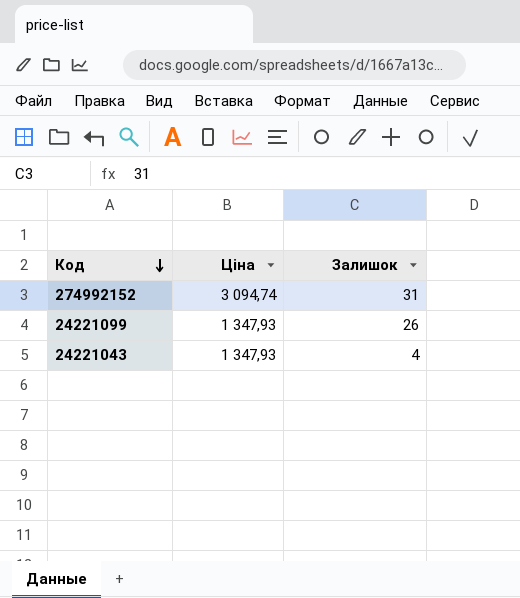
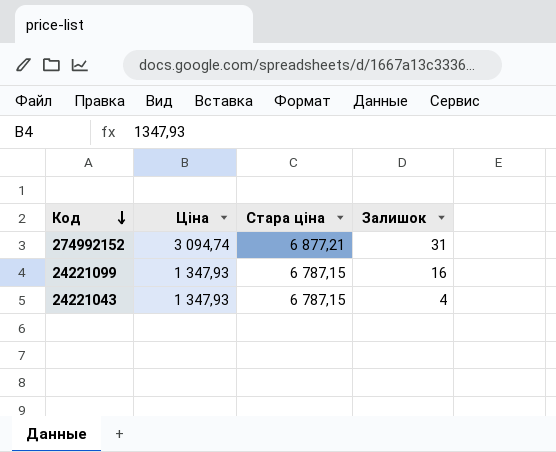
column Стара ціна | position: none -> 3
24221099 | Залишок: 26 -> 16

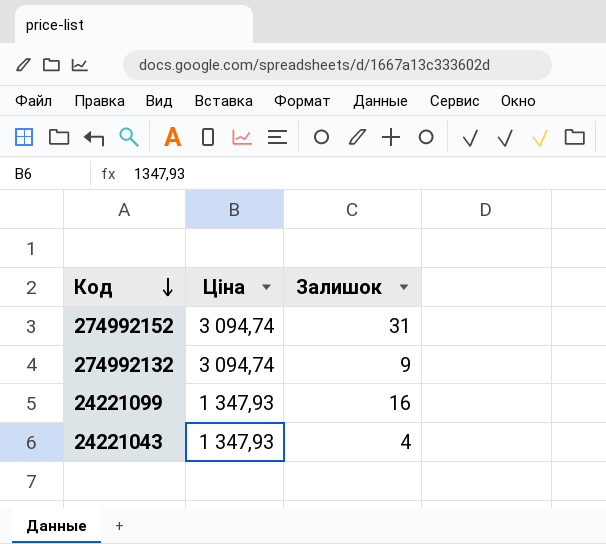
column Стара ціна | position: 3 -> none
row 274992132: none -> 3 094,74 | 9

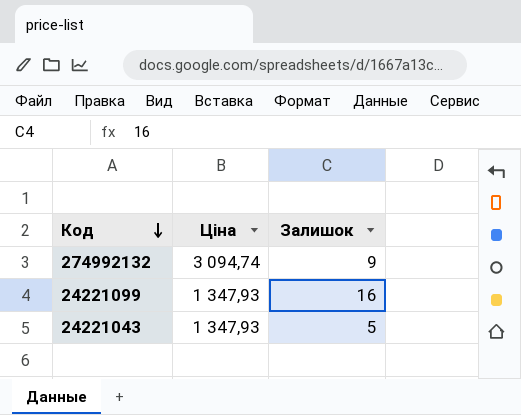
row 274992152: 3 094,74 | 31 -> none
24221043 | Залишок: 4 -> 5

